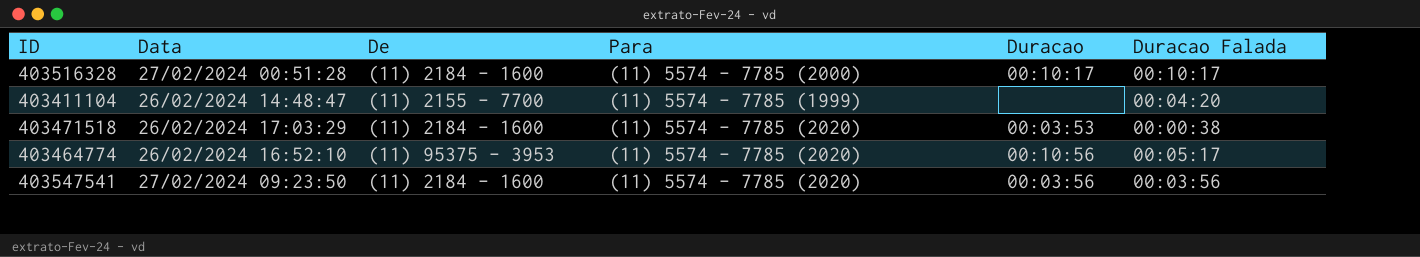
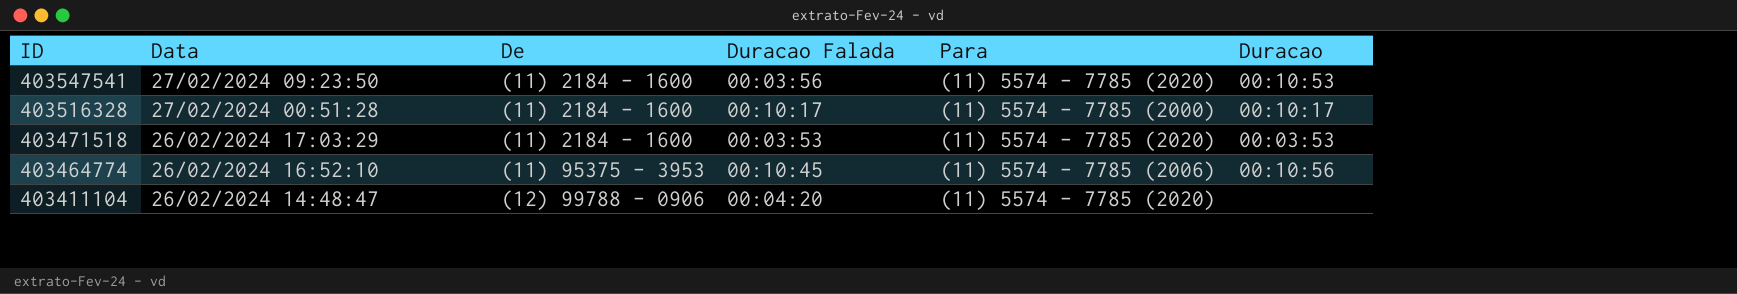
row order: none -> ID descending
column Duracao Falada | position: 6 -> 4
403547541 | Duracao: 00:03:56 -> 00:10:53
403471518 | Duracao Falada: 00:00:38 -> 00:03:53
403464774 | Duracao Falada: 00:05:17 -> 00:10:45
403464774 | Para: (11) 5574 - 7785 (2020) -> (11) 5574 - 7785 (2006)
403411104 | De: (11) 2155 - 7700 -> (12) 99788 - 0906
403411104 | Para: (11) 5574 - 7785 (1999) -> (11) 5574 - 7785 (2020)

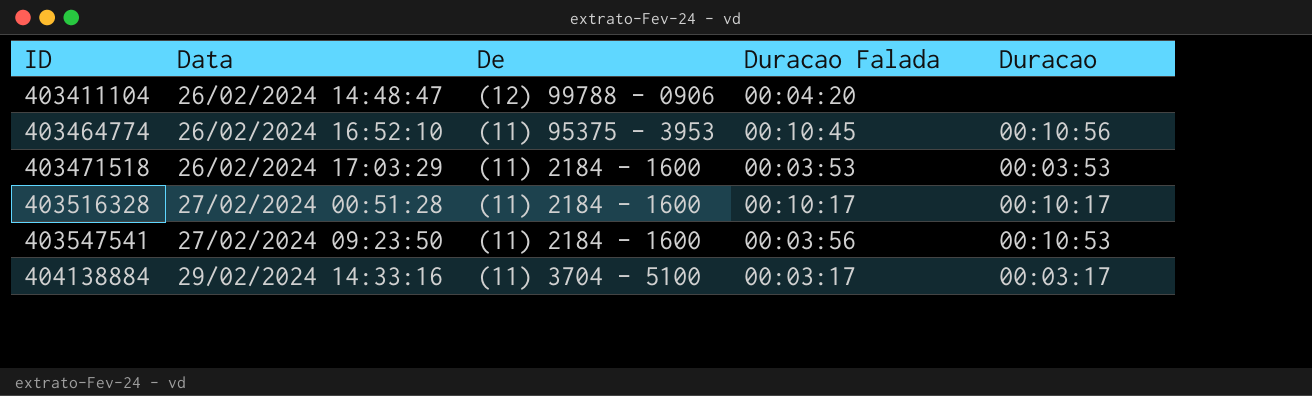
row order: ID descending -> ID ascending
column Para | position: 5 -> none
row 404138884: none -> 29/02/2024 14:33:16 | (11) 3704 - 5100 | 00:03:17 | 00:03:17

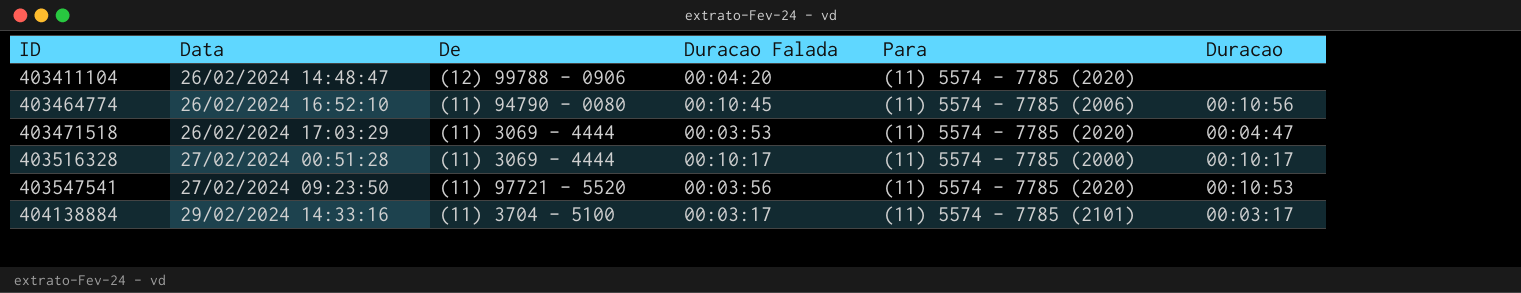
column Para | position: none -> 5
403464774 | De: (11) 95375 - 3953 -> (11) 94790 - 0080
403471518 | De: (11) 2184 - 1600 -> (11) 3069 - 4444
403471518 | Duracao: 00:03:53 -> 00:04:47
403516328 | De: (11) 2184 - 1600 -> (11) 3069 - 4444
403547541 | De: (11) 2184 - 1600 -> (11) 97721 - 5520

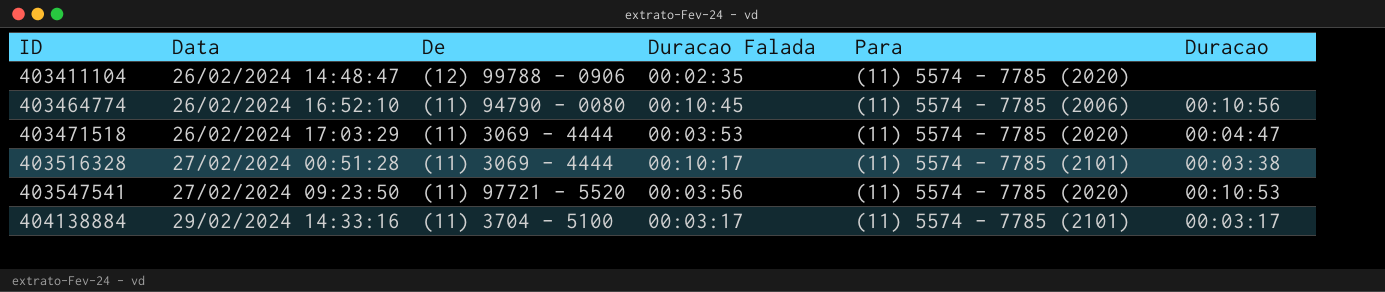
403411104 | Duracao Falada: 00:04:20 -> 00:02:35
403516328 | Para: (11) 5574 - 7785 (2000) -> (11) 5574 - 7785 (2101)
403516328 | Duracao: 00:10:17 -> 00:03:38

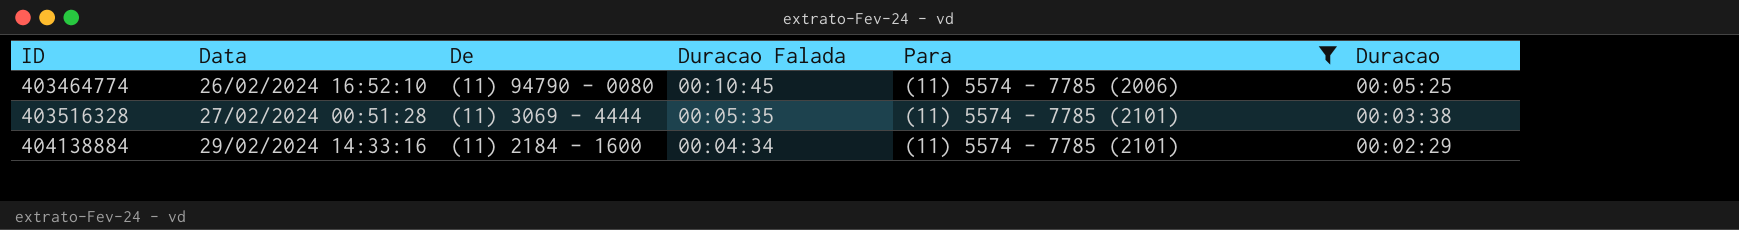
filter: none -> Para != (11) 5574 - 7785 (2020)
403464774 | Duracao: 00:10:56 -> 00:05:25
403516328 | Duracao Falada: 00:10:17 -> 00:05:35
404138884 | De: (11) 3704 - 5100 -> (11) 2184 - 1600
404138884 | Duracao Falada: 00:03:17 -> 00:04:34
404138884 | Duracao: 00:03:17 -> 00:02:29

